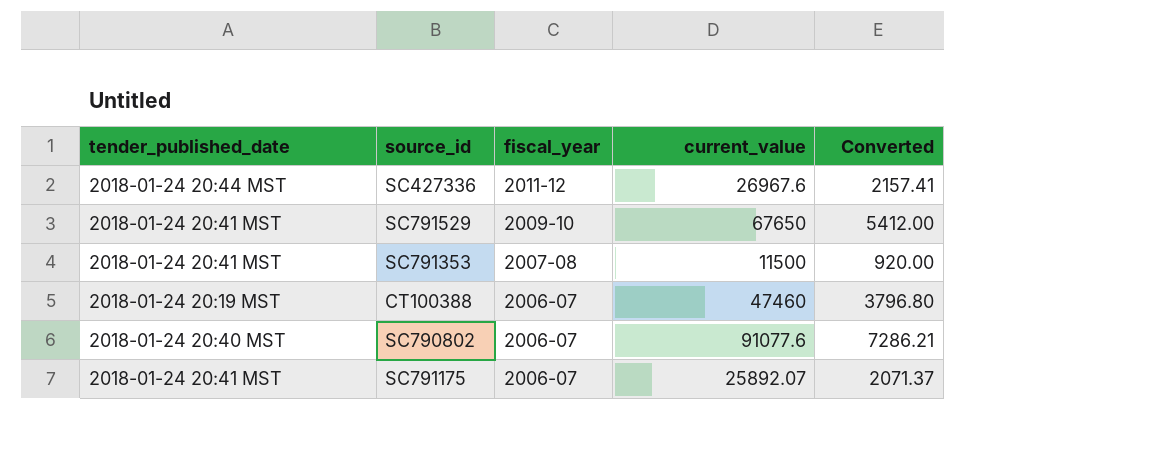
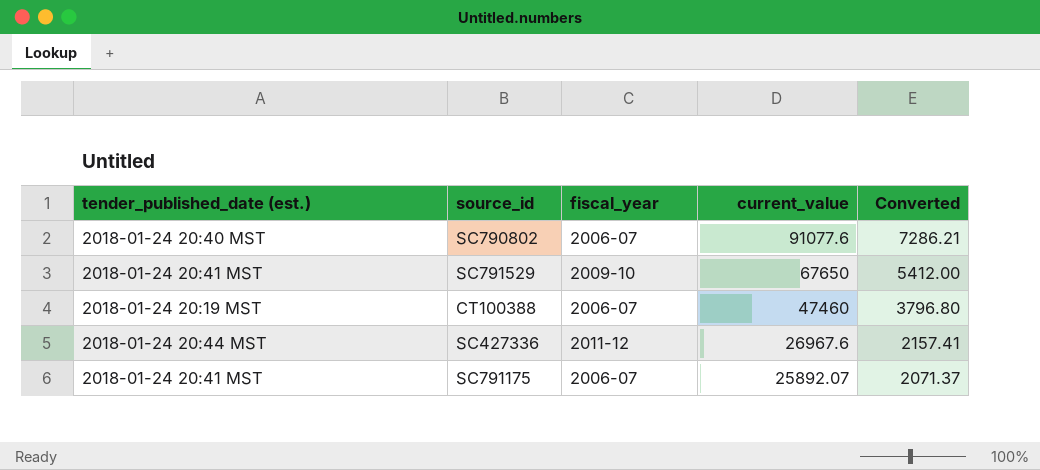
row order: fiscal_year descending -> current_value descending
column name: tender_published_date -> tender_published_date (est.)
row SC791353: 2018-01-24 20:41 MST | 2007-08 | 11500 | 920.00 -> none

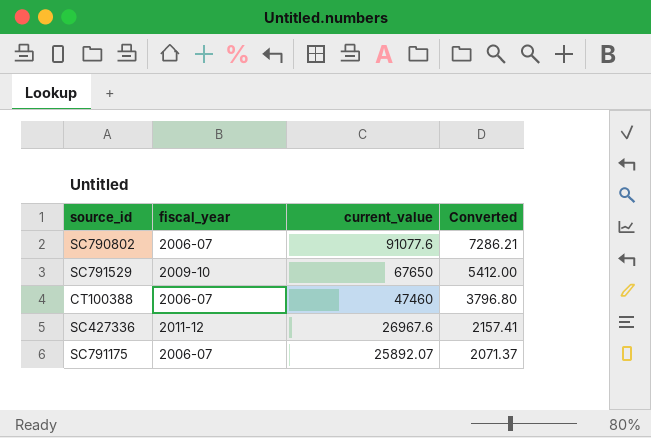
column tender_published_date (est.) | position: 1 -> none

